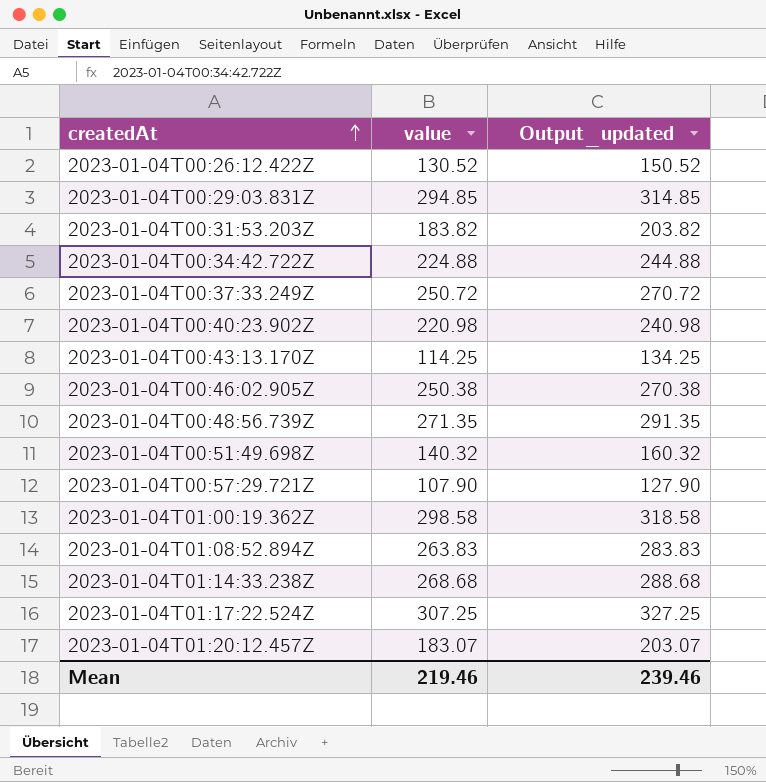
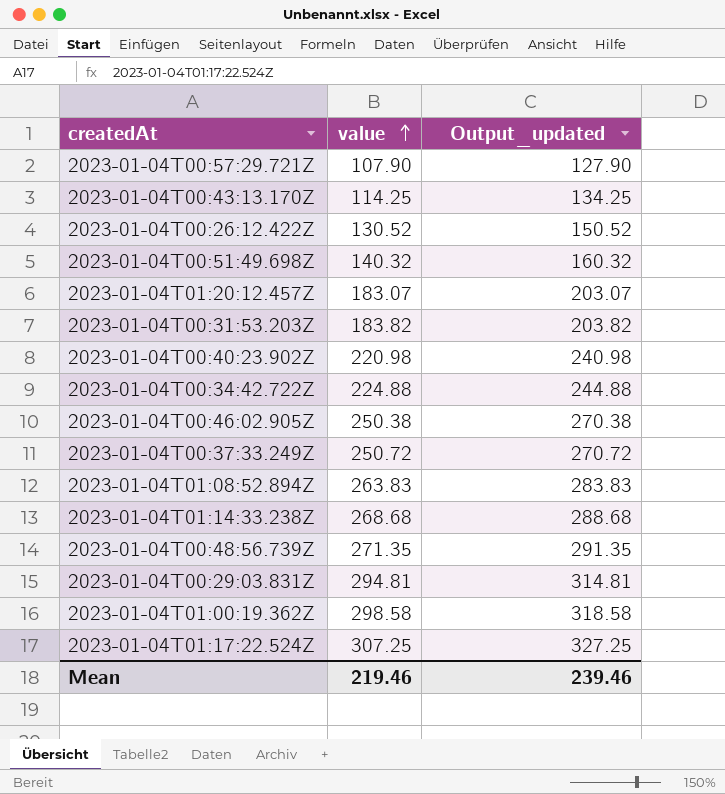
row order: createdAt ascending -> value ascending
2023-01-04T00:29:03.831Z | value: 294.85 -> 294.81
2023-01-04T00:29:03.831Z | Output_updated: 314.85 -> 314.81

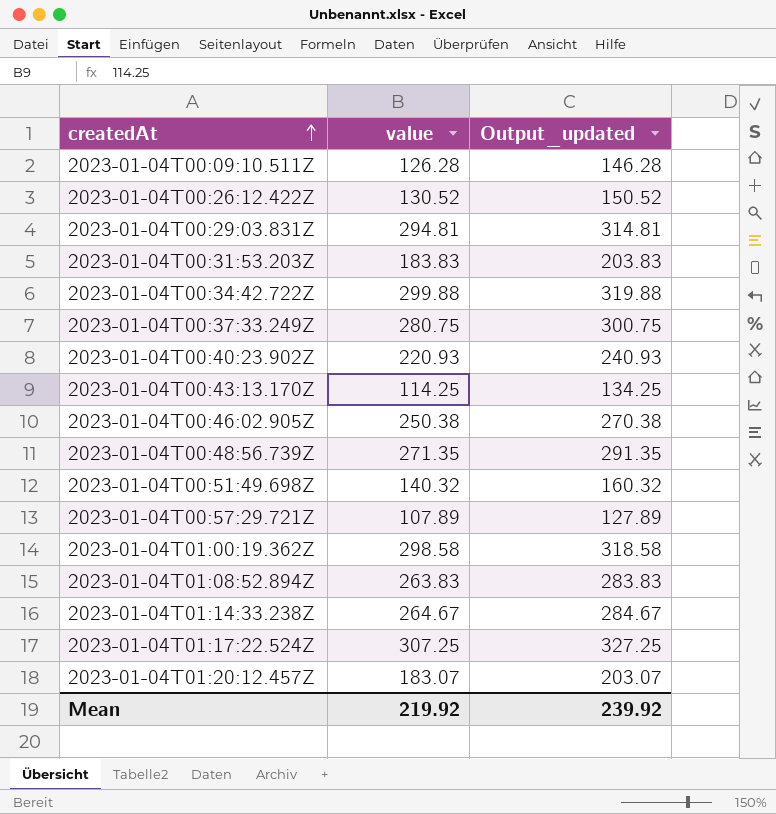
row order: value ascending -> createdAt ascending
row 2023-01-04T00:09:10.511Z: none -> 126.28 | 146.28
2023-01-04T00:31:53.203Z | value: 183.82 -> 183.83
2023-01-04T00:31:53.203Z | Output_updated: 203.82 -> 203.83
2023-01-04T00:34:42.722Z | value: 224.88 -> 299.88
2023-01-04T00:34:42.722Z | Output_updated: 244.88 -> 319.88
2023-01-04T00:37:33.249Z | value: 250.72 -> 280.75
2023-01-04T00:37:33.249Z | Output_updated: 270.72 -> 300.75
2023-01-04T00:40:23.902Z | value: 220.98 -> 220.93
2023-01-04T00:40:23.902Z | Output_updated: 240.98 -> 240.93
2023-01-04T00:57:29.721Z | value: 107.90 -> 107.89
2023-01-04T00:57:29.721Z | Output_updated: 127.90 -> 127.89
2023-01-04T01:14:33.238Z | value: 268.68 -> 264.67
2023-01-04T01:14:33.238Z | Output_updated: 288.68 -> 284.67
Mean | value: 219.46 -> 219.92
Mean | Output_updated: 239.46 -> 239.92

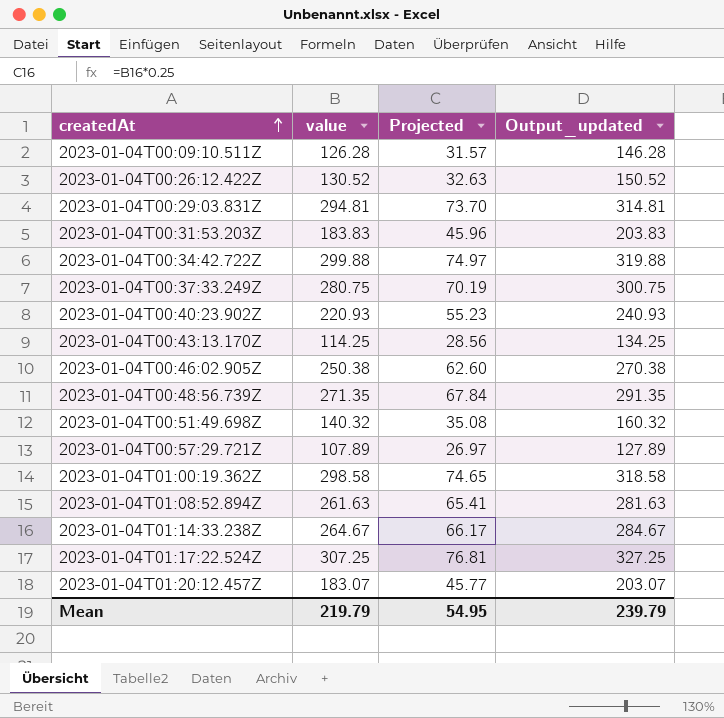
column Projected | formula: none -> [value] * 0.25
2023-01-04T01:08:52.894Z | value: 263.83 -> 261.63
2023-01-04T01:08:52.894Z | Output_updated: 283.83 -> 281.63
Mean | value: 219.92 -> 219.79
Mean | Output_updated: 239.92 -> 239.79

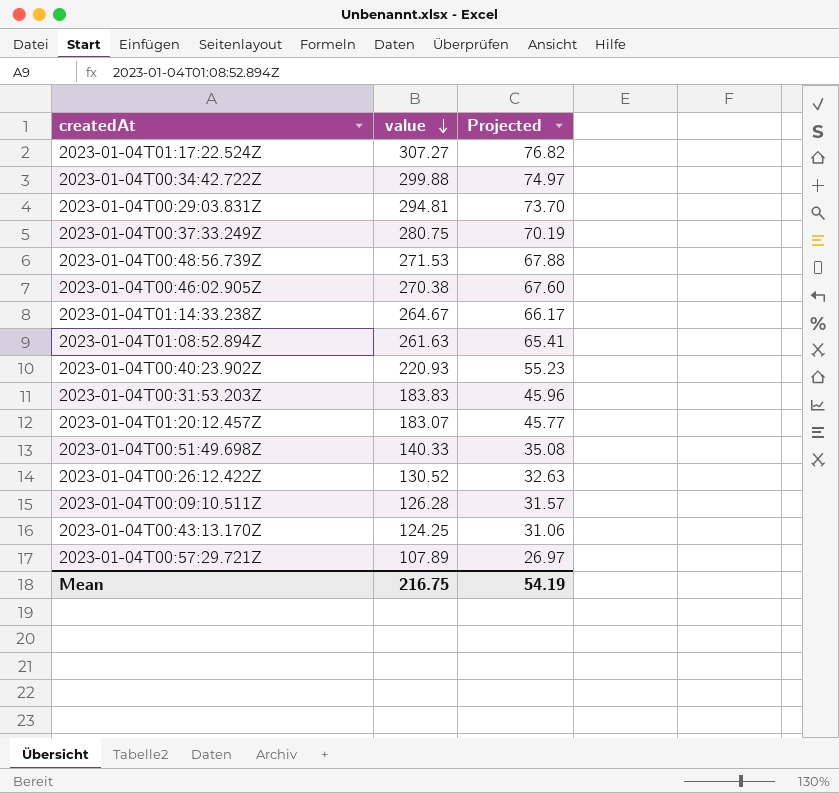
row order: createdAt ascending -> value descending
column Output_updated | formula: [value] + 20 -> none
row 2023-01-04T01:00:19.362Z: 298.58 | 74.65 | 318.58 -> none
2023-01-04T01:17:22.524Z | value: 307.25 -> 307.27
2023-01-04T01:17:22.524Z | Projected: 76.81 -> 76.82
2023-01-04T00:48:56.739Z | value: 271.35 -> 271.53
2023-01-04T00:48:56.739Z | Projected: 67.84 -> 67.88
2023-01-04T00:46:02.905Z | value: 250.38 -> 270.38
2023-01-04T00:46:02.905Z | Projected: 62.60 -> 67.60
2023-01-04T00:51:49.698Z | value: 140.32 -> 140.33
2023-01-04T00:43:13.170Z | value: 114.25 -> 124.25
2023-01-04T00:43:13.170Z | Projected: 28.56 -> 31.06
Mean | value: 219.79 -> 216.75
Mean | Projected: 54.95 -> 54.19

